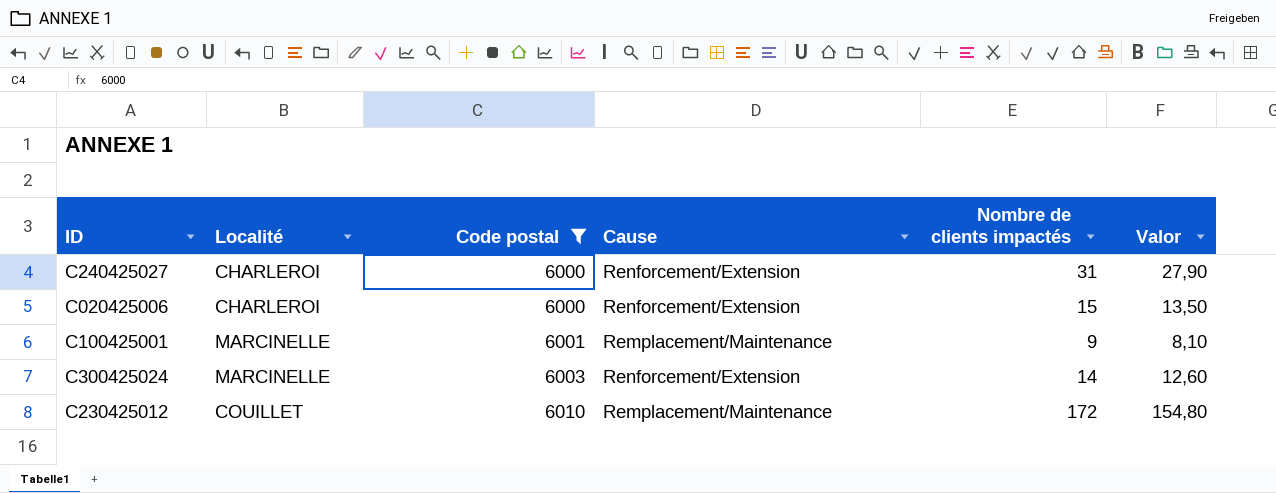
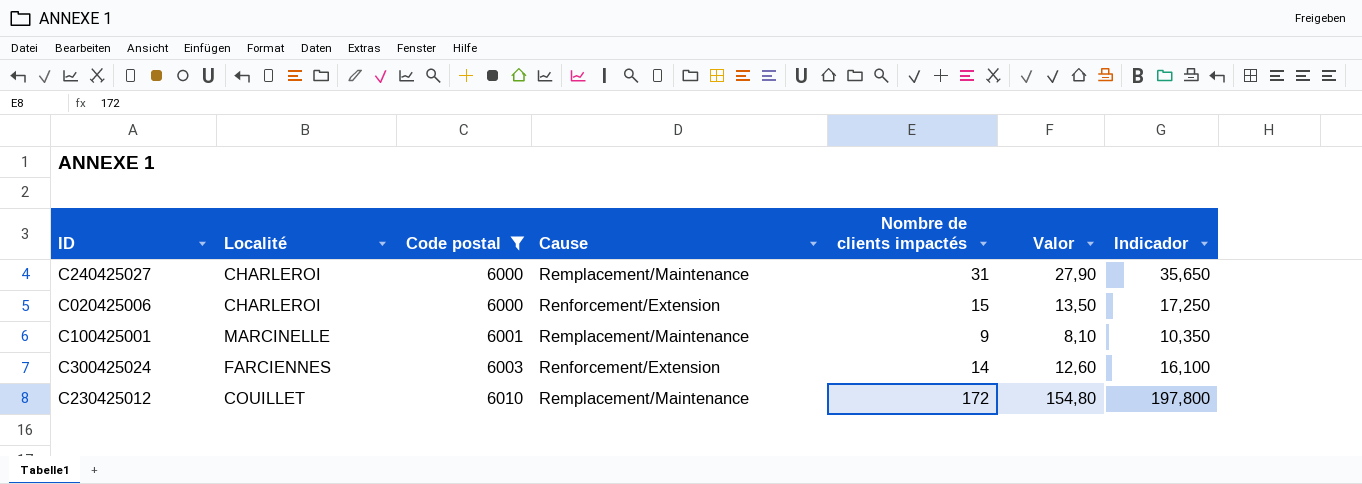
column Indicador | formula: none -> [Nombre de clients impactés] * 1,15
C240425027 | Cause: Renforcement/Extension -> Remplacement/Maintenance
C300425024 | Localité: MARCINELLE -> FARCIENNES

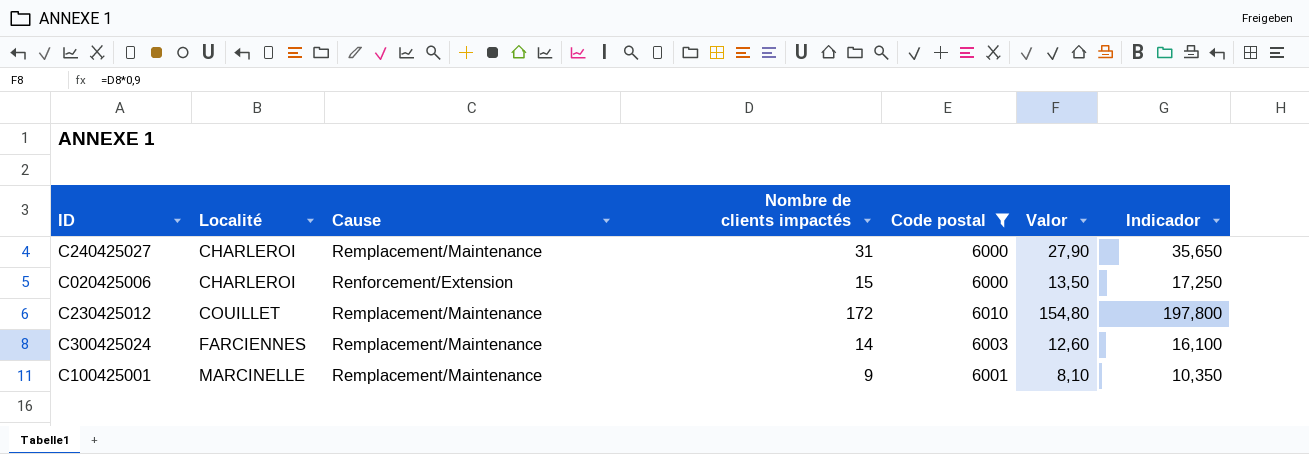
row order: Code postal ascending -> Localité ascending
column Code postal | position: 3 -> 5
C300425024 | Cause: Renforcement/Extension -> Remplacement/Maintenance

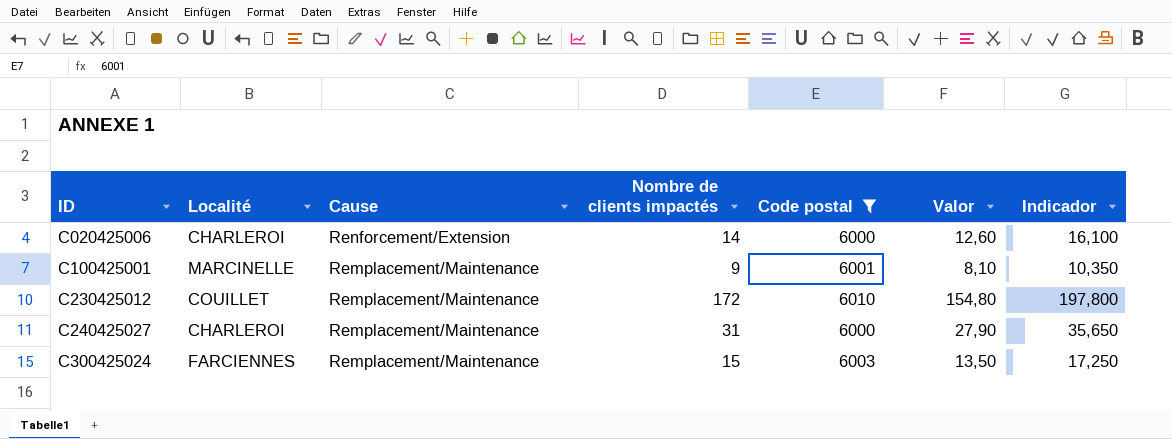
row order: Localité ascending -> ID ascending
C020425006 | Nombre de clients impactés: 15 -> 14
C020425006 | Valor: 13,50 -> 12,60
C020425006 | Indicador: 17,250 -> 16,100
C300425024 | Nombre de clients impactés: 14 -> 15
C300425024 | Valor: 12,60 -> 13,50
C300425024 | Indicador: 16,100 -> 17,250

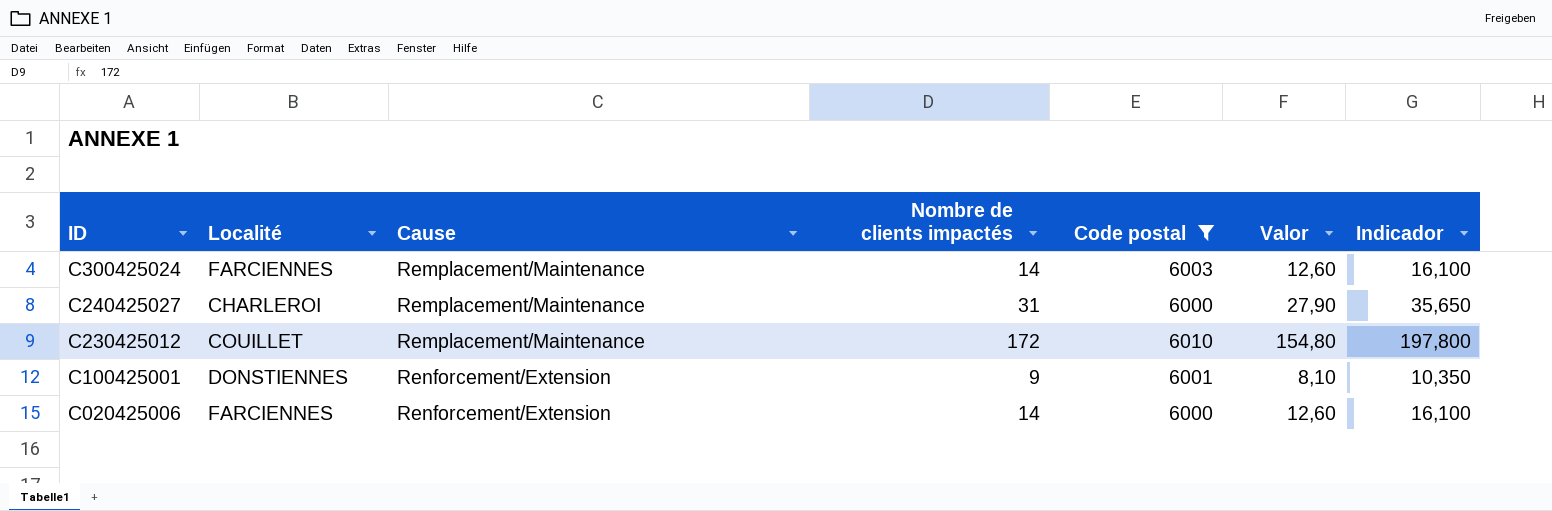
row order: ID ascending -> ID descending
C300425024 | Nombre de clients impactés: 15 -> 14
C300425024 | Valor: 13,50 -> 12,60
C300425024 | Indicador: 17,250 -> 16,100
C100425001 | Localité: MARCINELLE -> DONSTIENNES
C100425001 | Cause: Remplacement/Maintenance -> Renforcement/Extension
C020425006 | Localité: CHARLEROI -> FARCIENNES

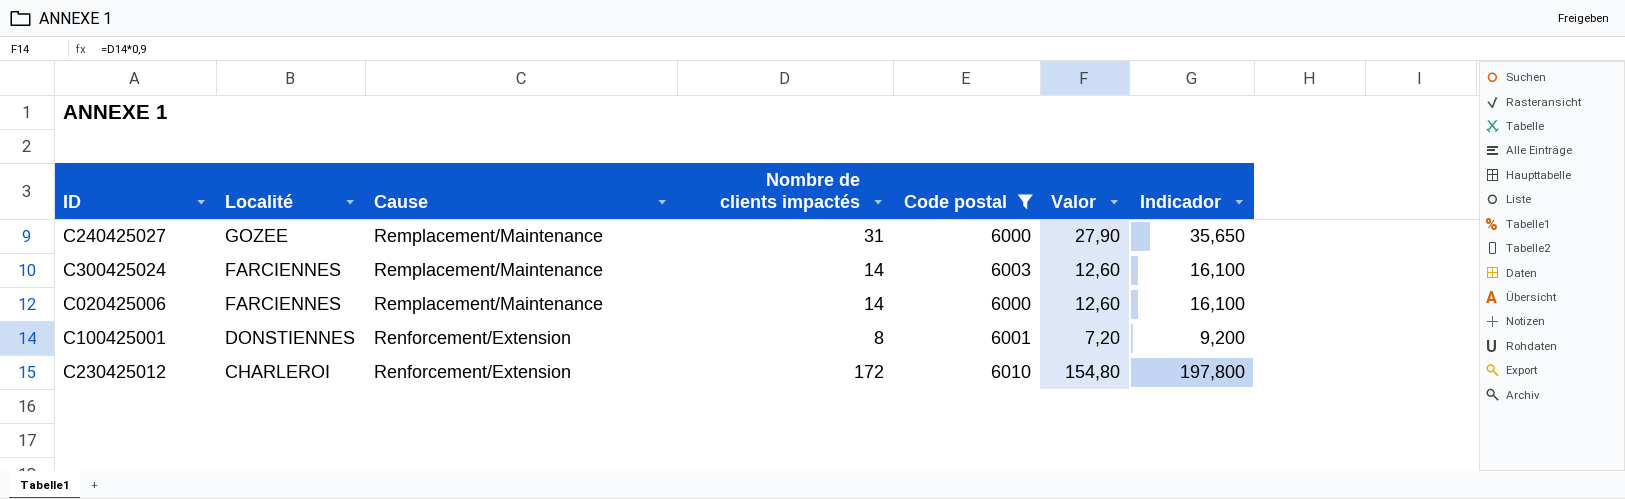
row order: ID descending -> Localité descending
C240425027 | Localité: CHARLEROI -> GOZEE
C020425006 | Cause: Renforcement/Extension -> Remplacement/Maintenance
C100425001 | Nombre de clients impactés: 9 -> 8
C100425001 | Valor: 8,10 -> 7,20
C100425001 | Indicador: 10,350 -> 9,200
C230425012 | Localité: COUILLET -> CHARLEROI
C230425012 | Cause: Remplacement/Maintenance -> Renforcement/Extension

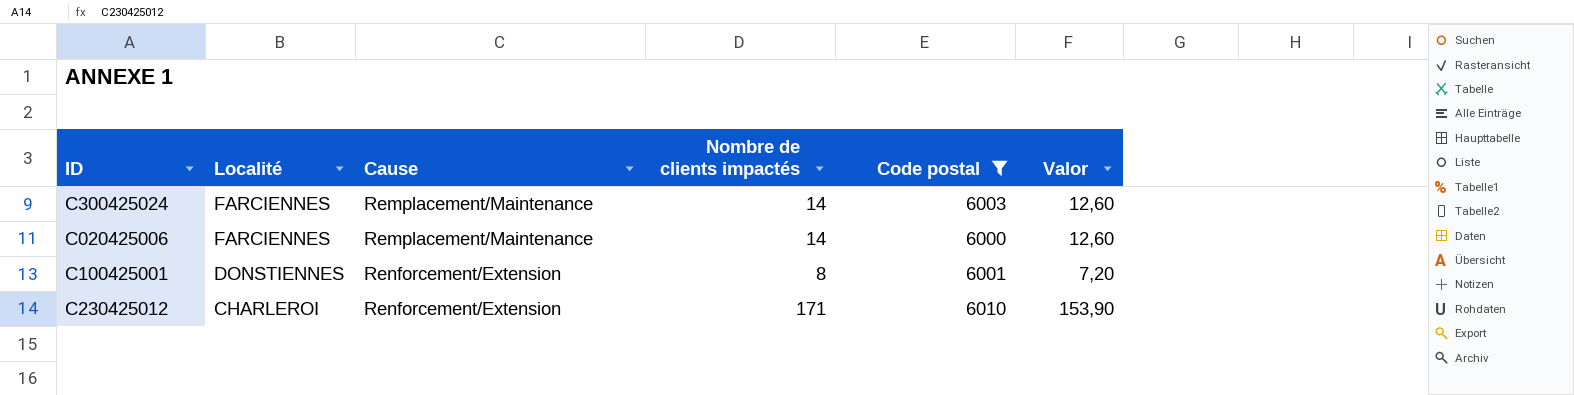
column Indicador | formula: [Nombre de clients impactés] * 1,15 -> none
row C240425027: GOZEE | Remplacement/Maintenance | 31 | 6000 | 27,90 | 35,650 -> none
C230425012 | Nombre de clients impactés: 172 -> 171
C230425012 | Valor: 154,80 -> 153,90

